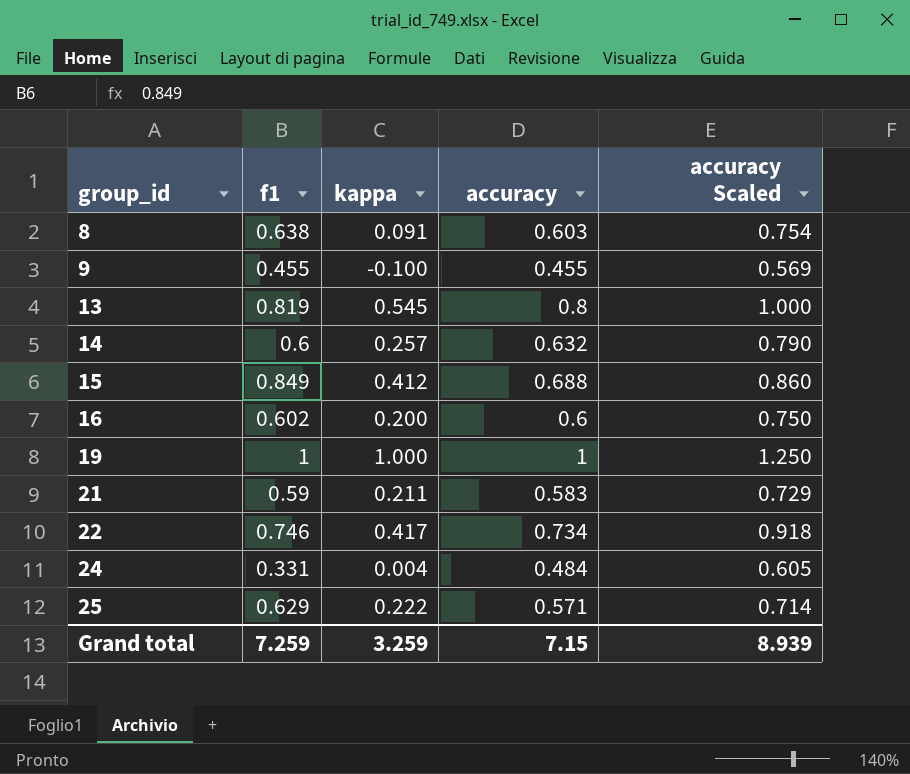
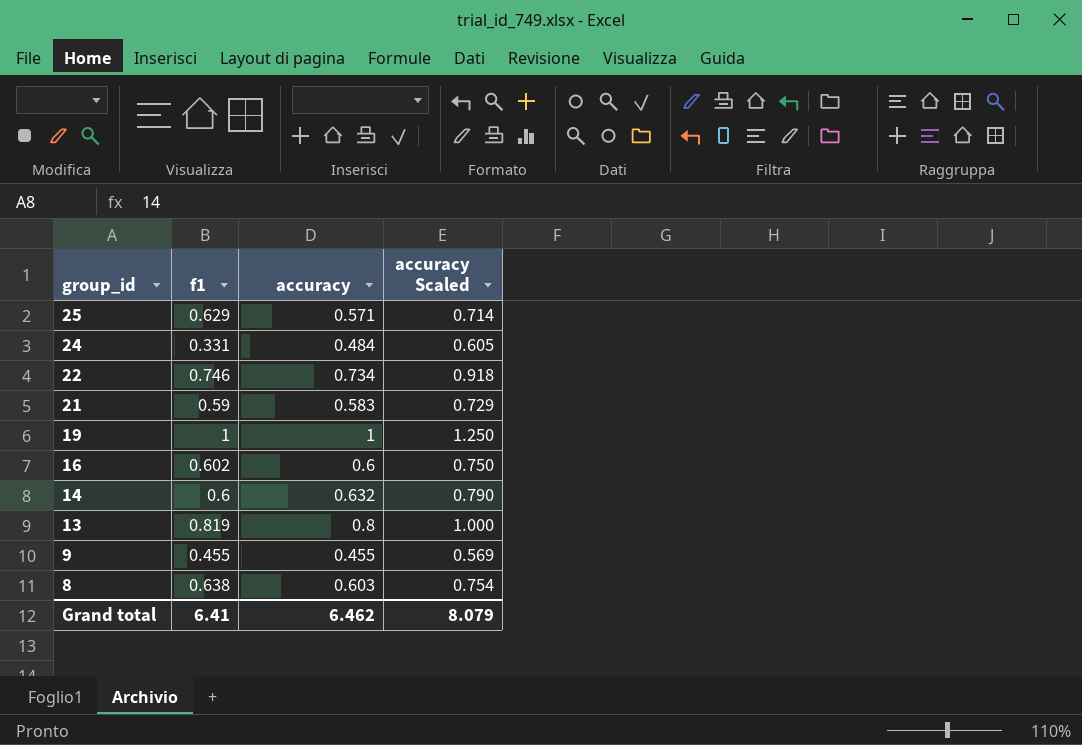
row order: group_id ascending -> group_id descending
column kappa | position: 3 -> none
row 15: 0.849 | 0.412 | 0.688 | 0.860 -> none
Grand total | f1: 7.259 -> 6.41
Grand total | accuracy: 7.15 -> 6.462
Grand total | accuracy Scaled: 8.939 -> 8.079

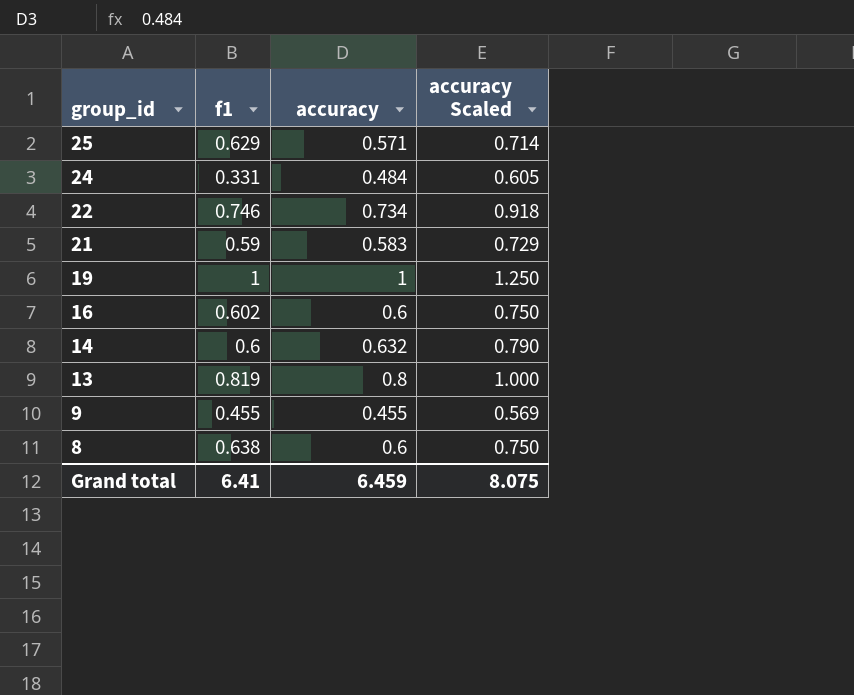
8 | accuracy: 0.603 -> 0.6
8 | accuracy Scaled: 0.754 -> 0.750
Grand total | accuracy: 6.462 -> 6.459
Grand total | accuracy Scaled: 8.079 -> 8.075

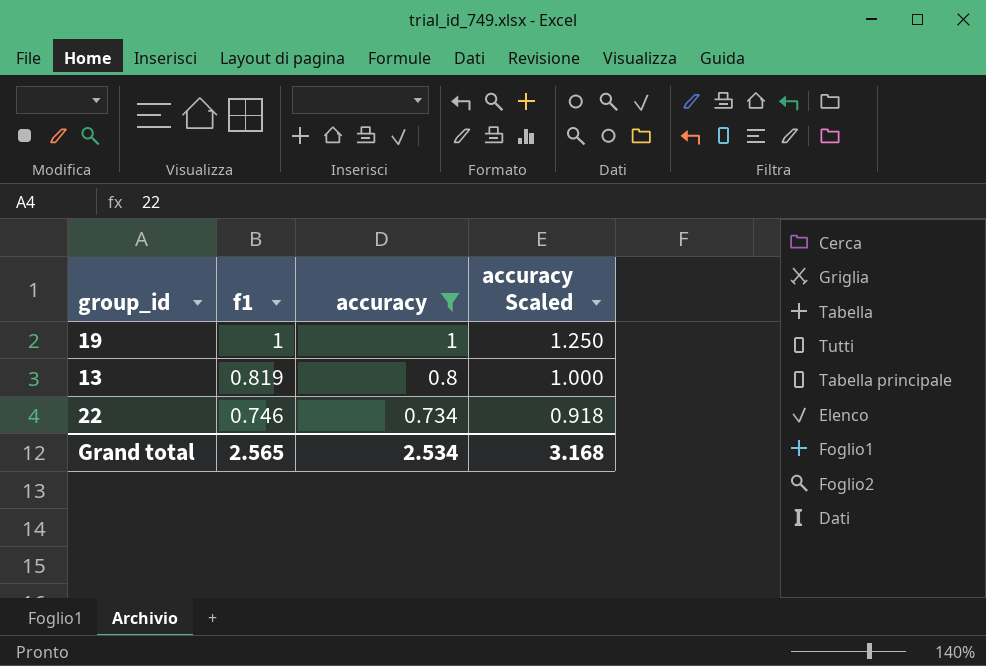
filter: none -> accuracy >= 0.734
row order: group_id descending -> f1 descending
Grand total | f1: 6.41 -> 2.565
Grand total | accuracy: 6.459 -> 2.534
Grand total | accuracy Scaled: 8.075 -> 3.168

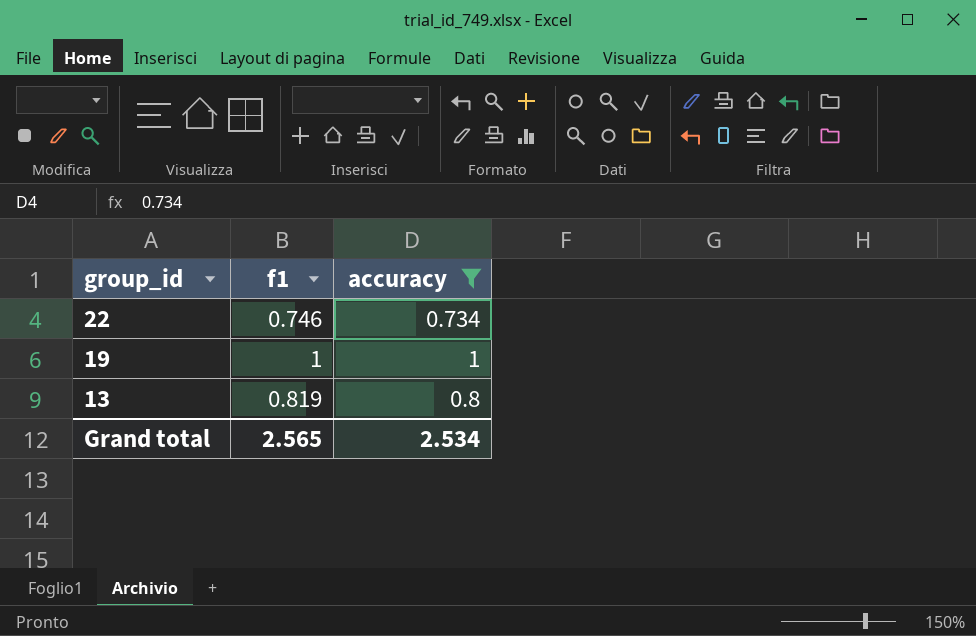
row order: f1 descending -> group_id descending
column accuracy Scaled | formula: [accuracy] * 1.25 -> none

